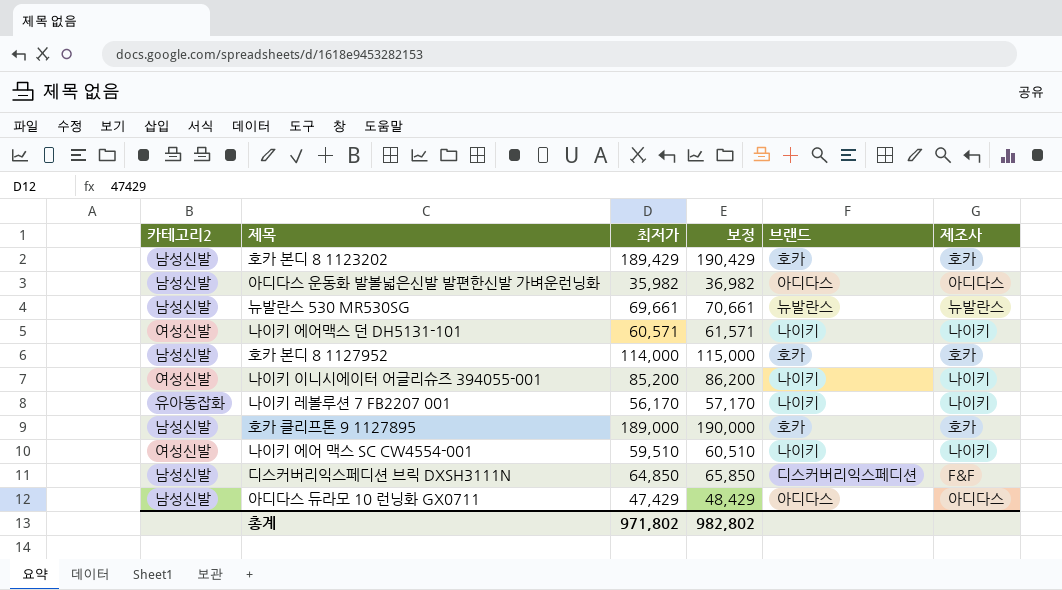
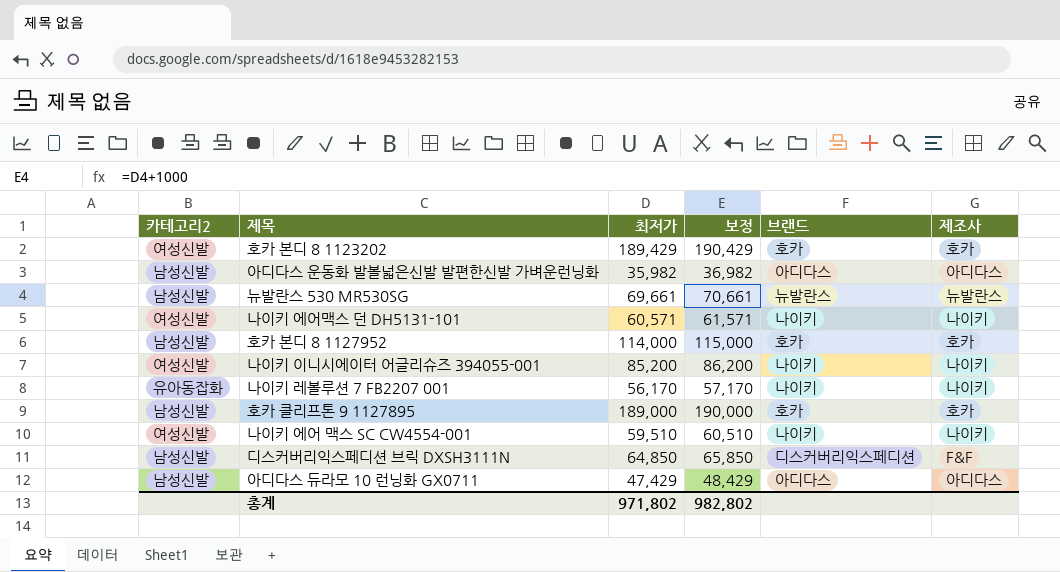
호카 본디 8 1123202 | 카테고리2: 남성신발 -> 여성신발

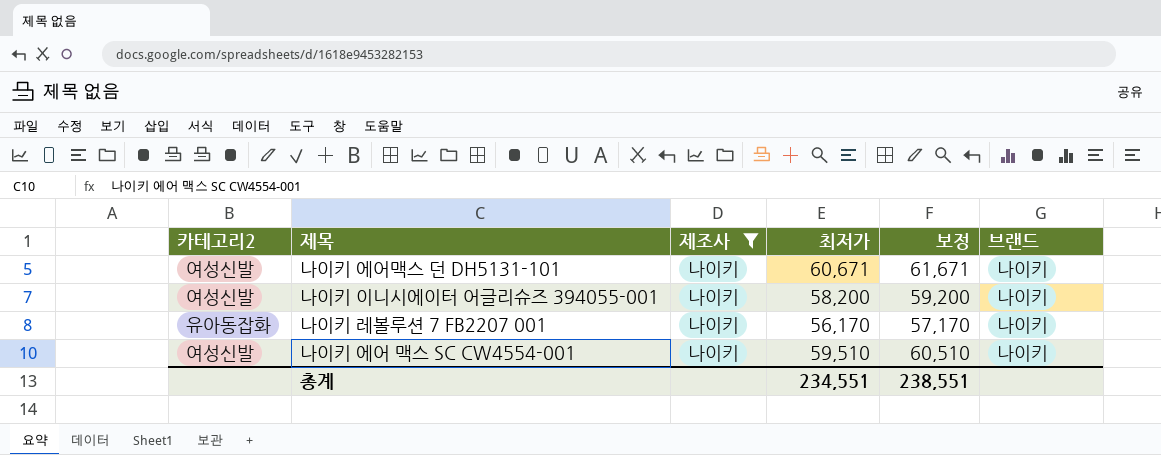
filter: none -> 제조사 = 나이키
column 제조사 | position: 6 -> 3
나이키 에어맥스 던 DH5131-101 | 최저가: 60,571 -> 60,671
나이키 에어맥스 던 DH5131-101 | 보정: 61,571 -> 61,671
나이키 이니시에이터 어글리슈즈 394055-001 | 최저가: 85,200 -> 58,200
나이키 이니시에이터 어글리슈즈 394055-001 | 보정: 86,200 -> 59,200
총계 | 최저가: 971,802 -> 234,551
총계 | 보정: 982,802 -> 238,551

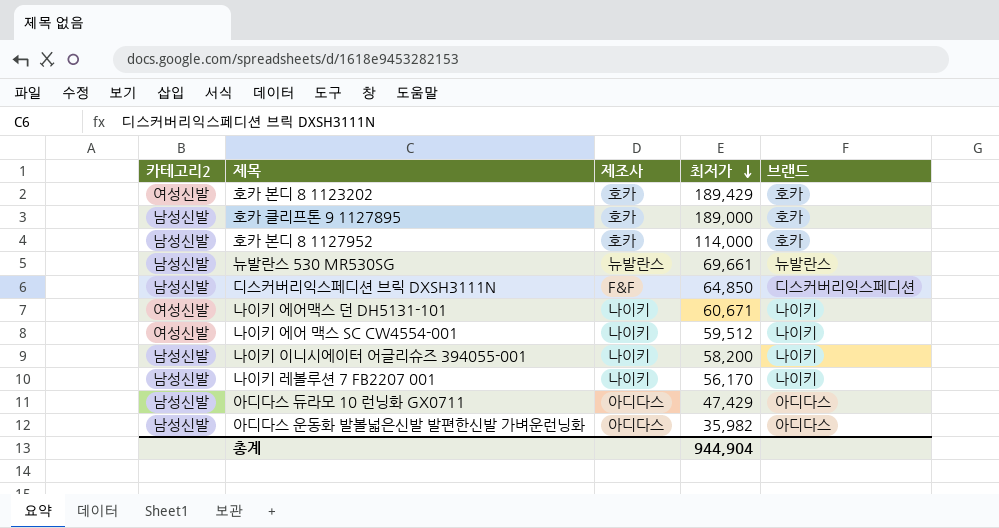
filter: 제조사 = 나이키 -> none
row order: none -> 최저가 descending
column 보정 | formula: [최저가] + 1000 -> none
나이키 에어 맥스 SC CW4554-001 | 최저가: 59,510 -> 59,512
나이키 이니시에이터 어글리슈즈 394055-001 | 카테고리2: 여성신발 -> 남성신발
나이키 레볼루션 7 FB2207 001 | 카테고리2: 유아동잡화 -> 남성신발
총계 | 최저가: 234,551 -> 944,904

